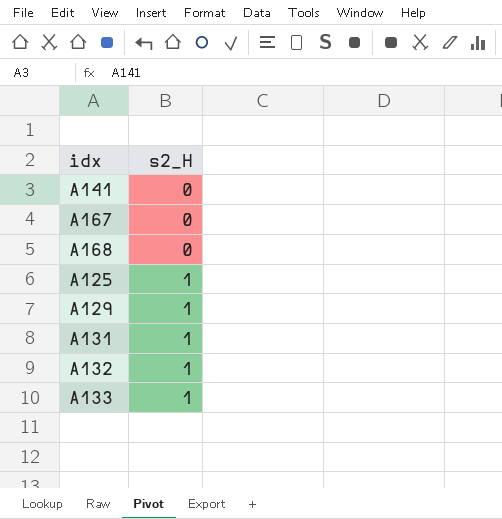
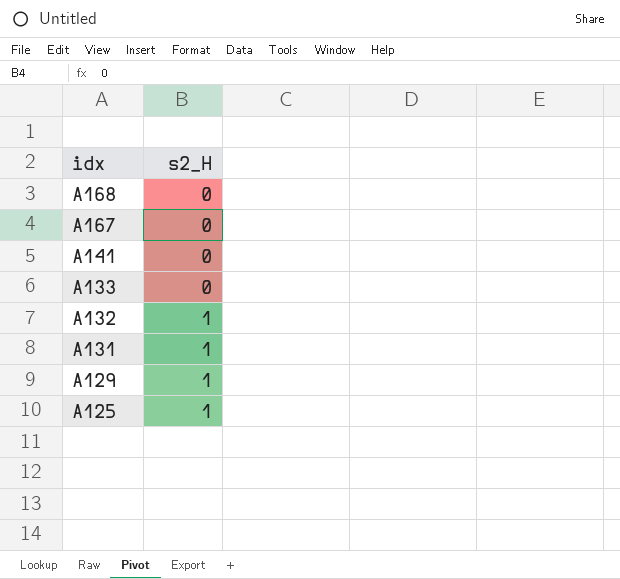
row order: s2_H ascending -> idx descending
A133 | s2_H: 1 -> 0

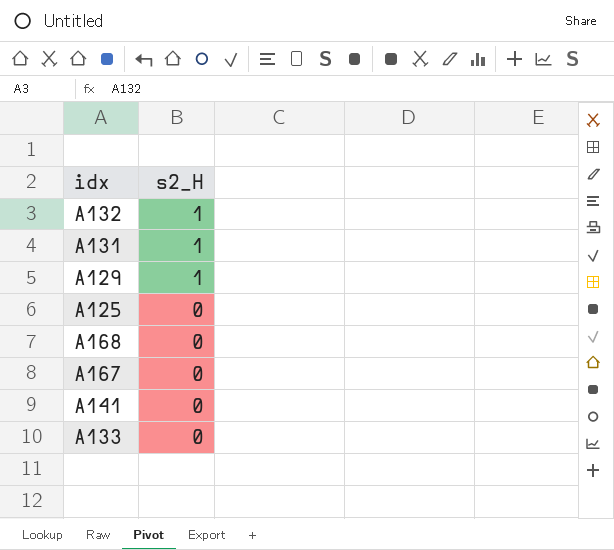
row order: idx descending -> s2_H descending
A125 | s2_H: 1 -> 0

